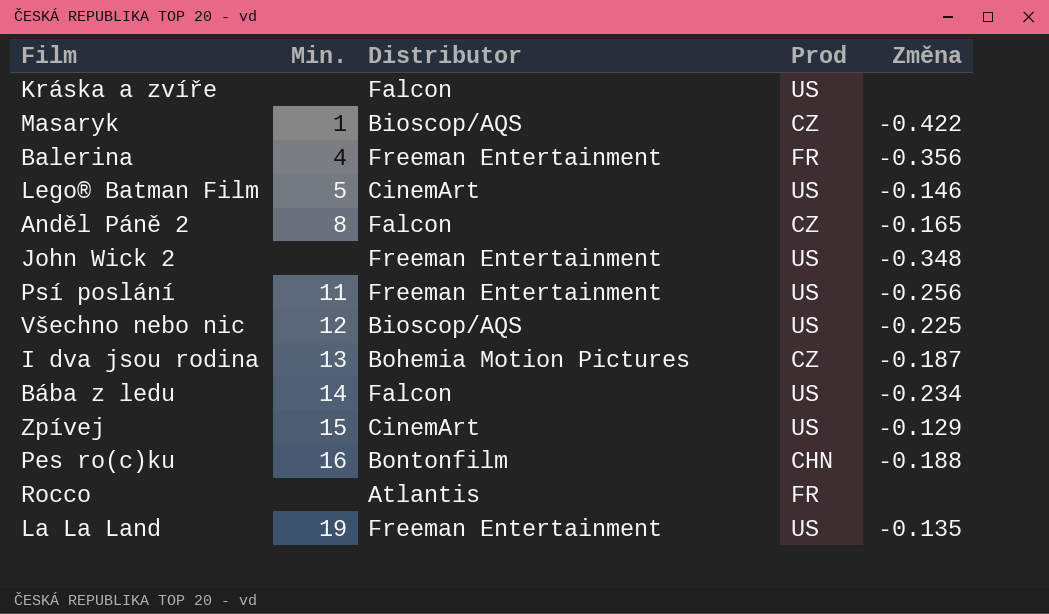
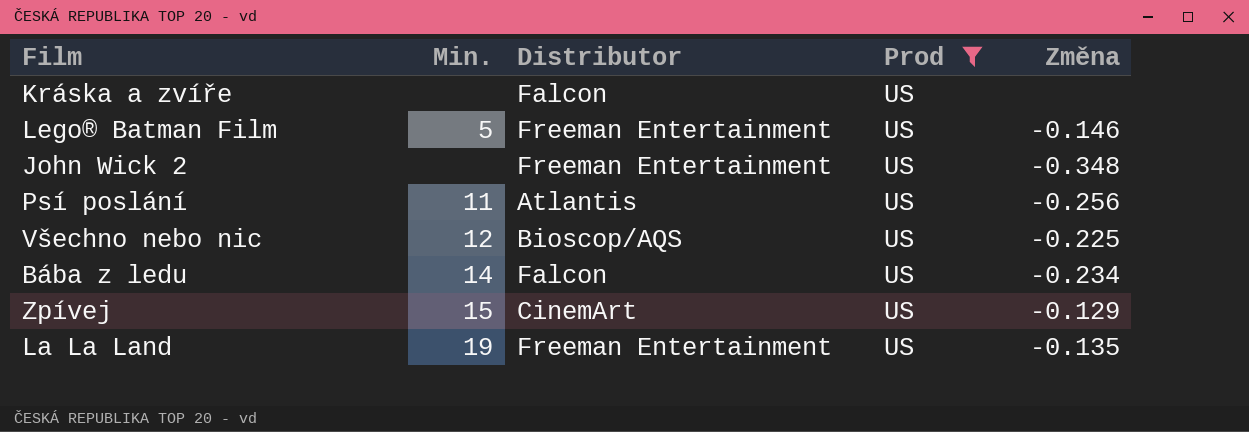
filter: none -> Prod = US
Lego® Batman Film | Distributor: CinemArt -> Freeman Entertainment
Psí poslání | Distributor: Freeman Entertainment -> Atlantis

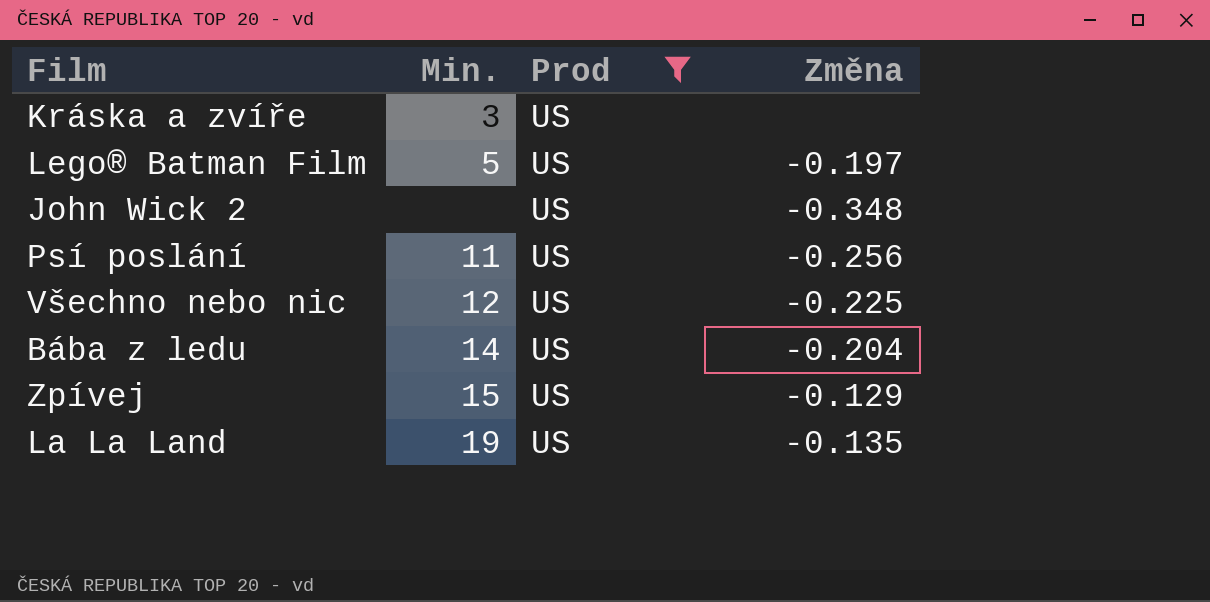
column Distributor | position: 3 -> none
Kráska a zvíře | Min.: none -> 3
Lego® Batman Film | Změna: -0.146 -> -0.197
Bába z ledu | Změna: -0.234 -> -0.204

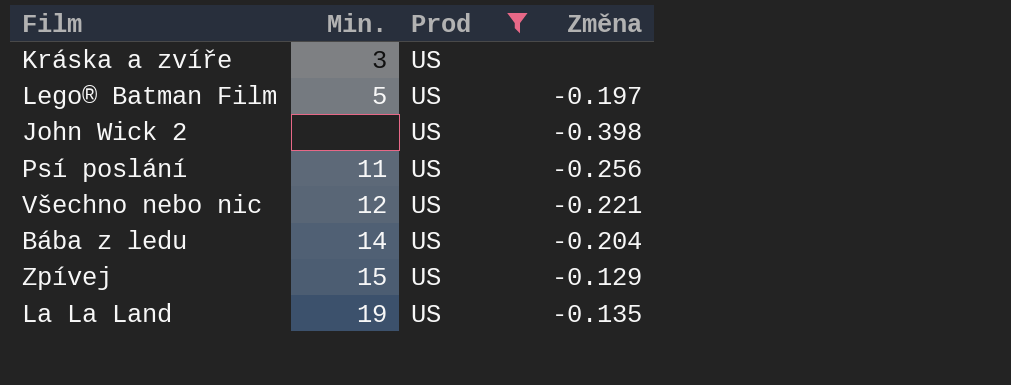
John Wick 2 | Změna: -0.348 -> -0.398
Všechno nebo nic | Změna: -0.225 -> -0.221

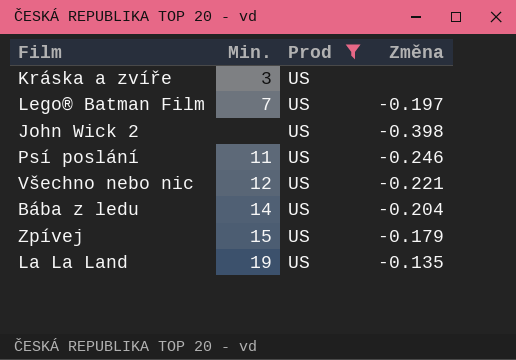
Lego® Batman Film | Min.: 5 -> 7
Psí poslání | Změna: -0.256 -> -0.246
Zpívej | Změna: -0.129 -> -0.179

